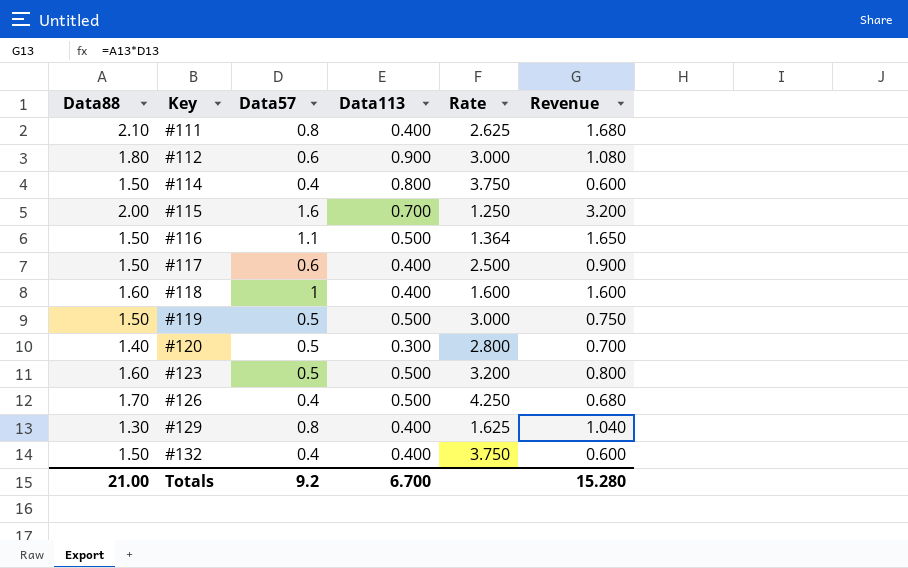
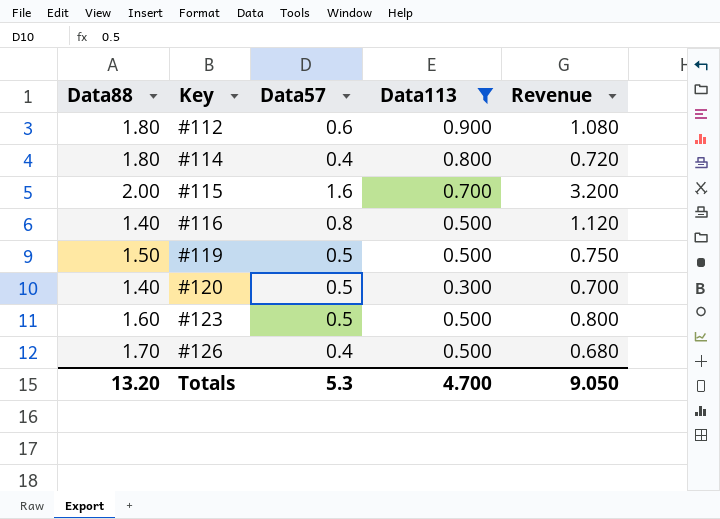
filter: none -> Data113 != 0.400
column Rate | formula: [Data88] / [Data57] -> none
#114 | Data88: 1.50 -> 1.80
#114 | Revenue: 0.600 -> 0.720
#116 | Data88: 1.50 -> 1.40
#116 | Data57: 1.1 -> 0.8
#116 | Revenue: 1.650 -> 1.120
Totals | Data88: 21.00 -> 13.20
Totals | Data57: 9.2 -> 5.3
Totals | Data113: 6.700 -> 4.700
Totals | Revenue: 15.280 -> 9.050

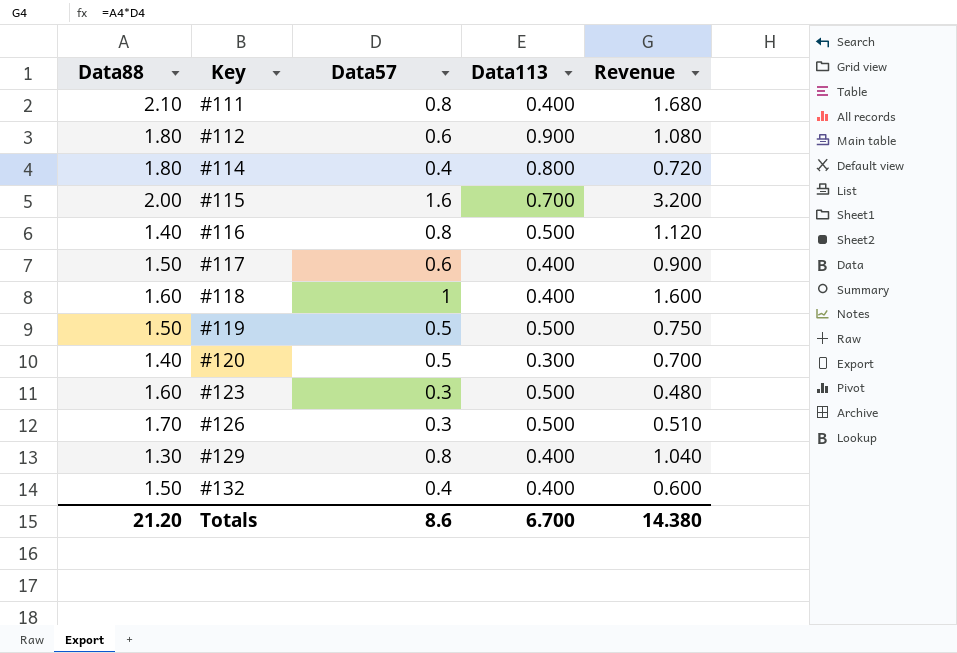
filter: Data113 != 0.400 -> none
#123 | Data57: 0.5 -> 0.3
#123 | Revenue: 0.800 -> 0.480
#126 | Data57: 0.4 -> 0.3
#126 | Revenue: 0.680 -> 0.510
Totals | Data88: 13.20 -> 21.20
Totals | Data57: 5.3 -> 8.6
Totals | Data113: 4.700 -> 6.700
Totals | Revenue: 9.050 -> 14.380

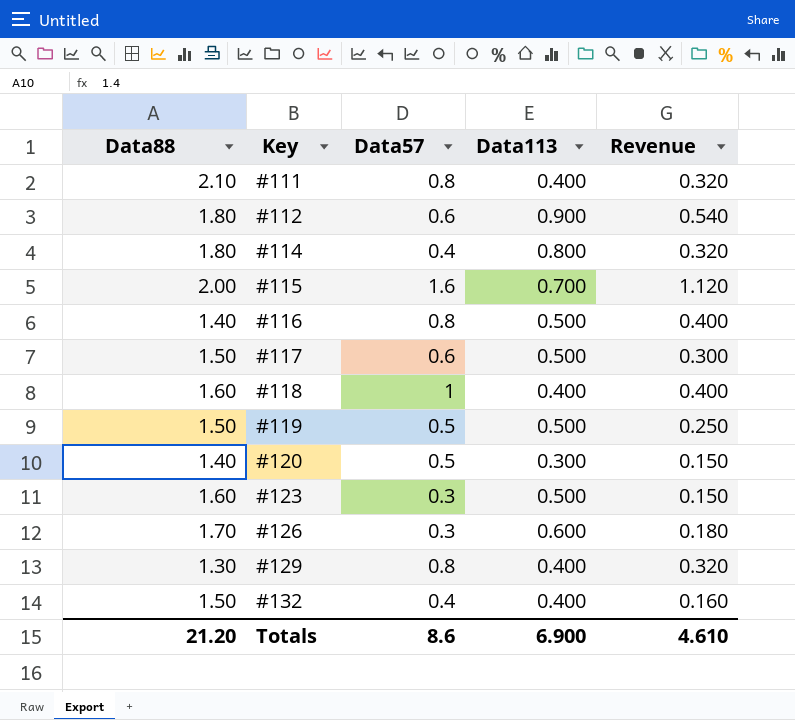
column Revenue | formula: [Data88] * [Data57] -> [Data57] * [Data113]
#117 | Data113: 0.400 -> 0.500
#126 | Data113: 0.500 -> 0.600
Totals | Data113: 6.700 -> 6.900
Totals | Revenue: 14.380 -> 4.610

